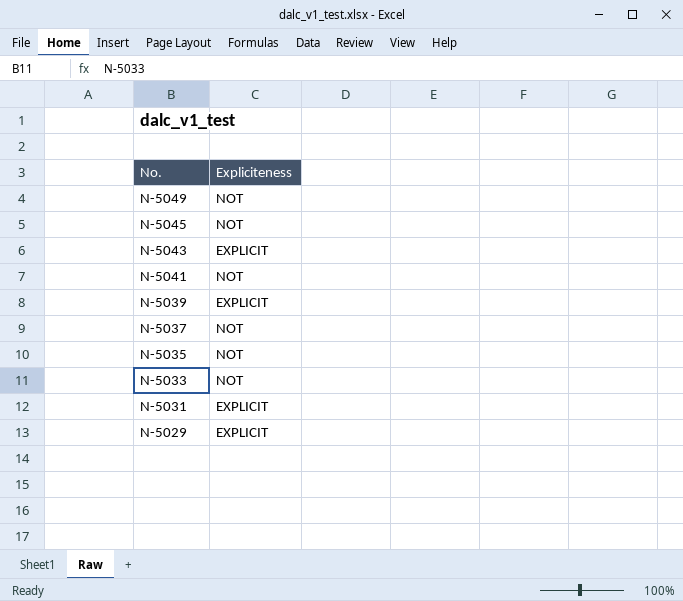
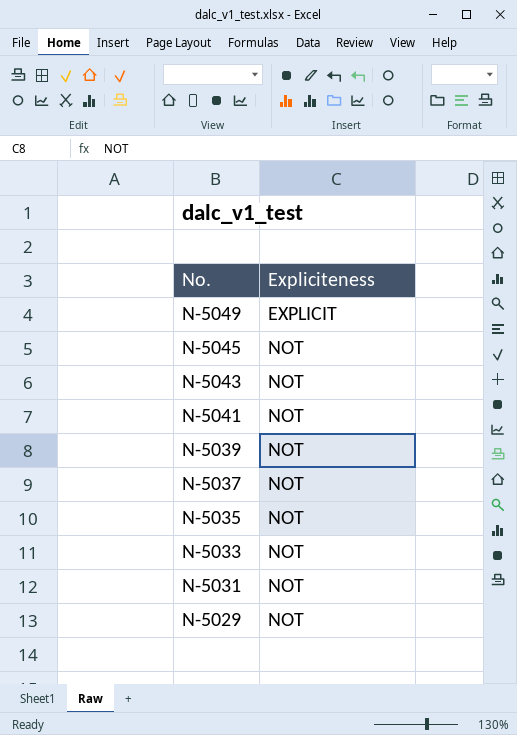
N-5049 | Expliciteness: NOT -> EXPLICIT
N-5043 | Expliciteness: EXPLICIT -> NOT
N-5039 | Expliciteness: EXPLICIT -> NOT
N-5031 | Expliciteness: EXPLICIT -> NOT
N-5029 | Expliciteness: EXPLICIT -> NOT

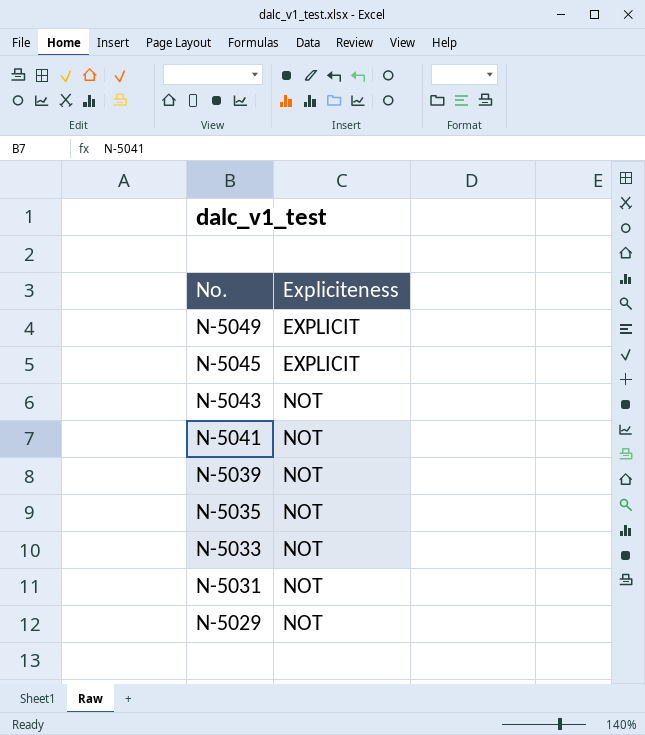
row N-5037: NOT -> none
N-5045 | Expliciteness: NOT -> EXPLICIT

